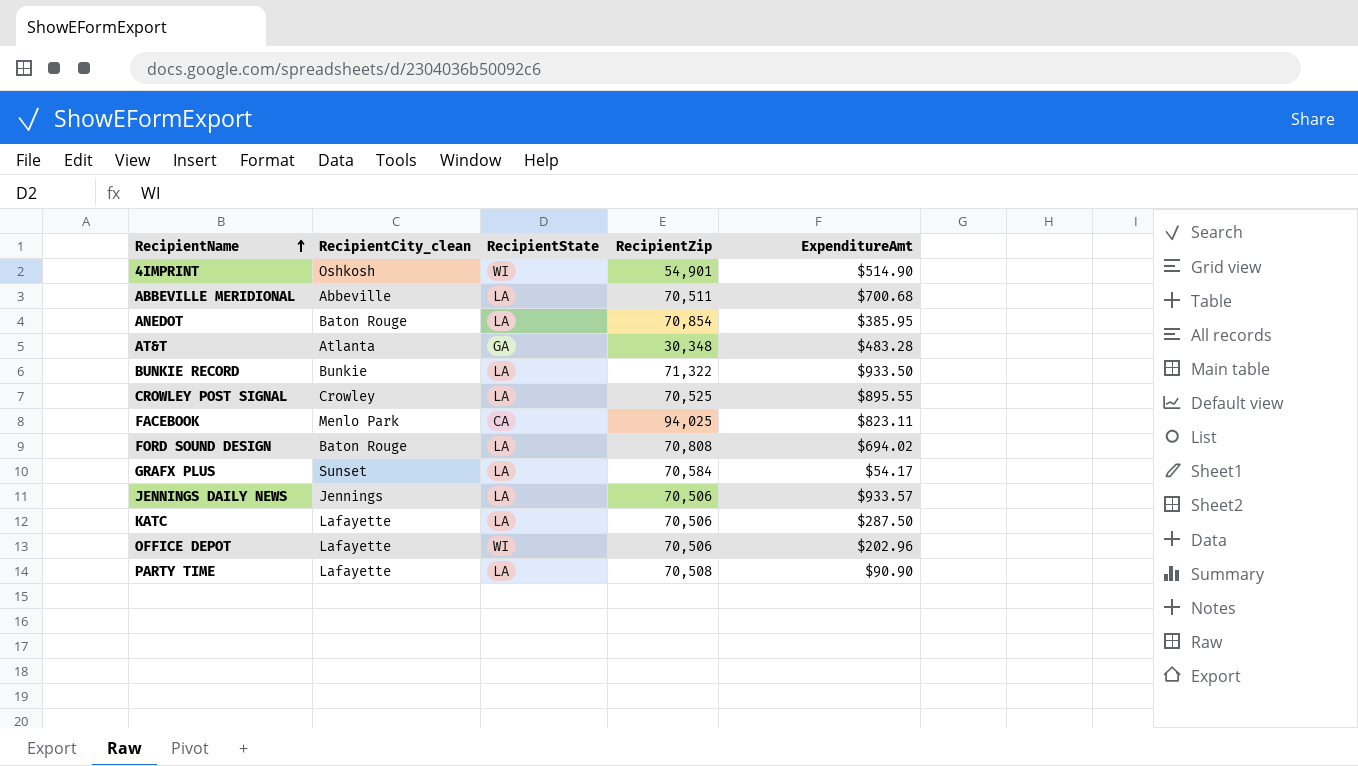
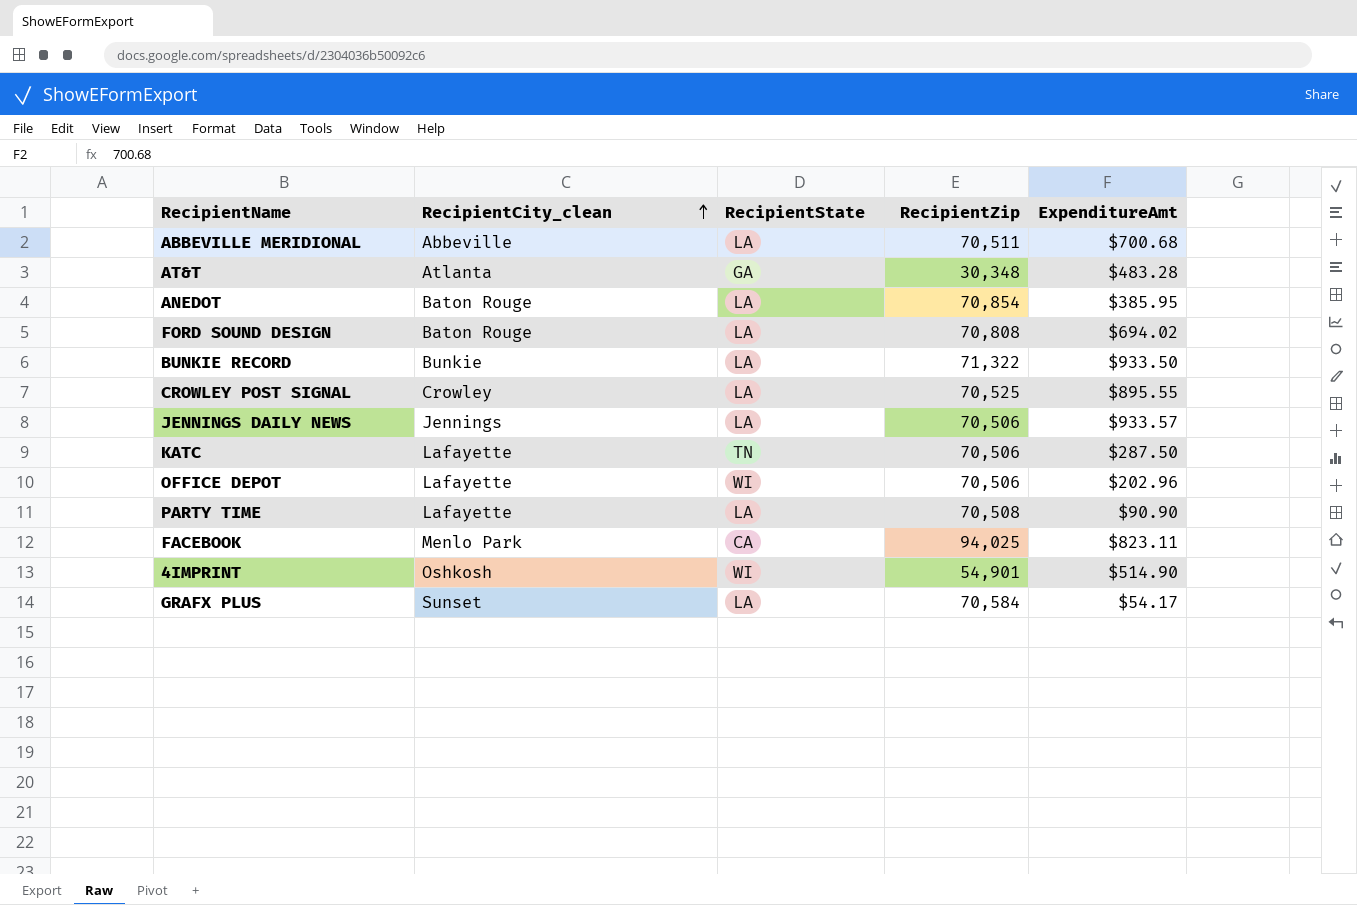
row order: RecipientName ascending -> RecipientCity_clean ascending
KATC | RecipientState: LA -> TN

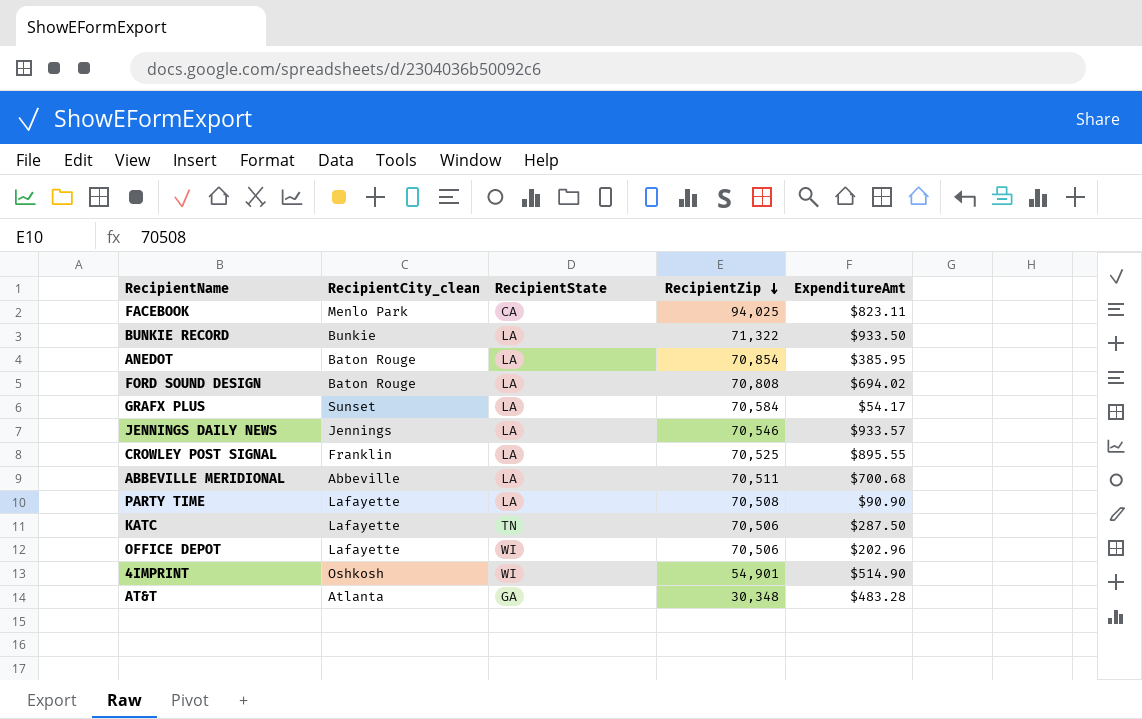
row order: RecipientCity_clean ascending -> RecipientZip descending
JENNINGS DAILY NEWS | RecipientZip: 70,506 -> 70,546
CROWLEY POST SIGNAL | RecipientCity_clean: Crowley -> Franklin

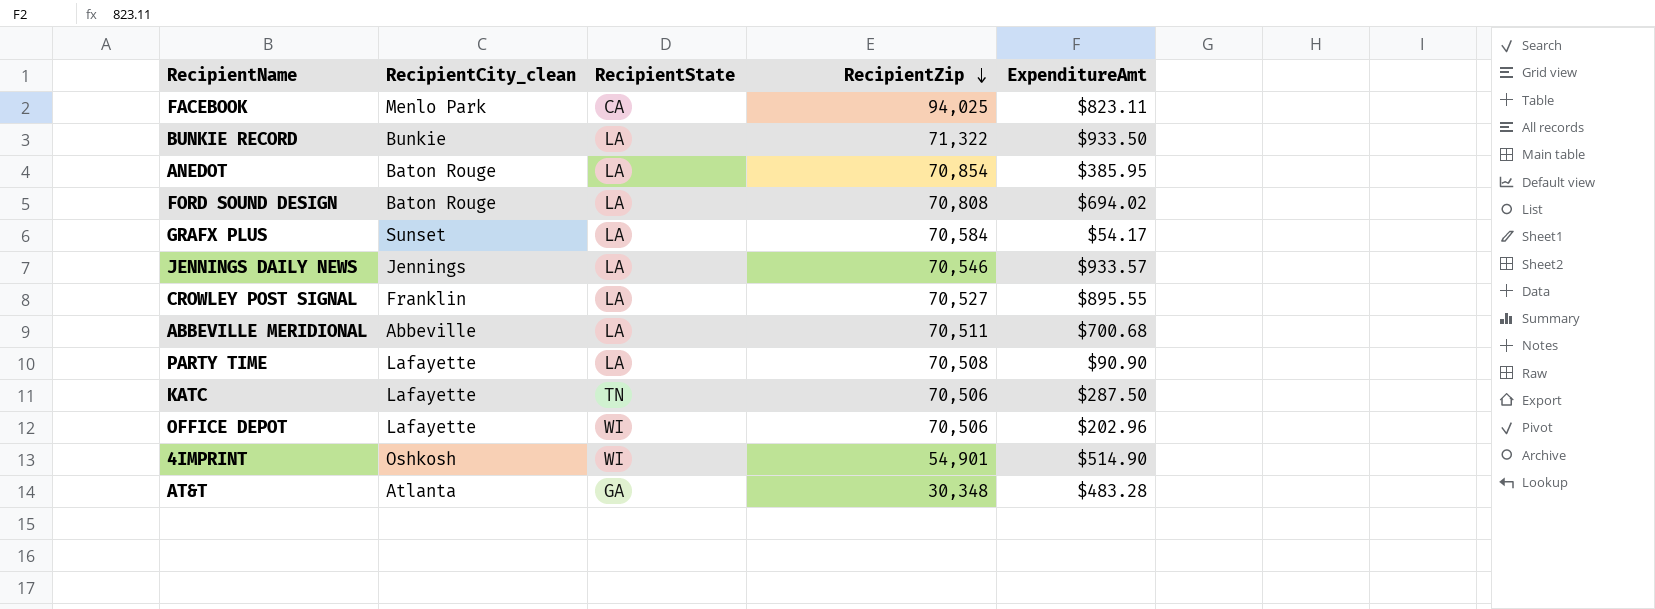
CROWLEY POST SIGNAL | RecipientZip: 70,525 -> 70,527

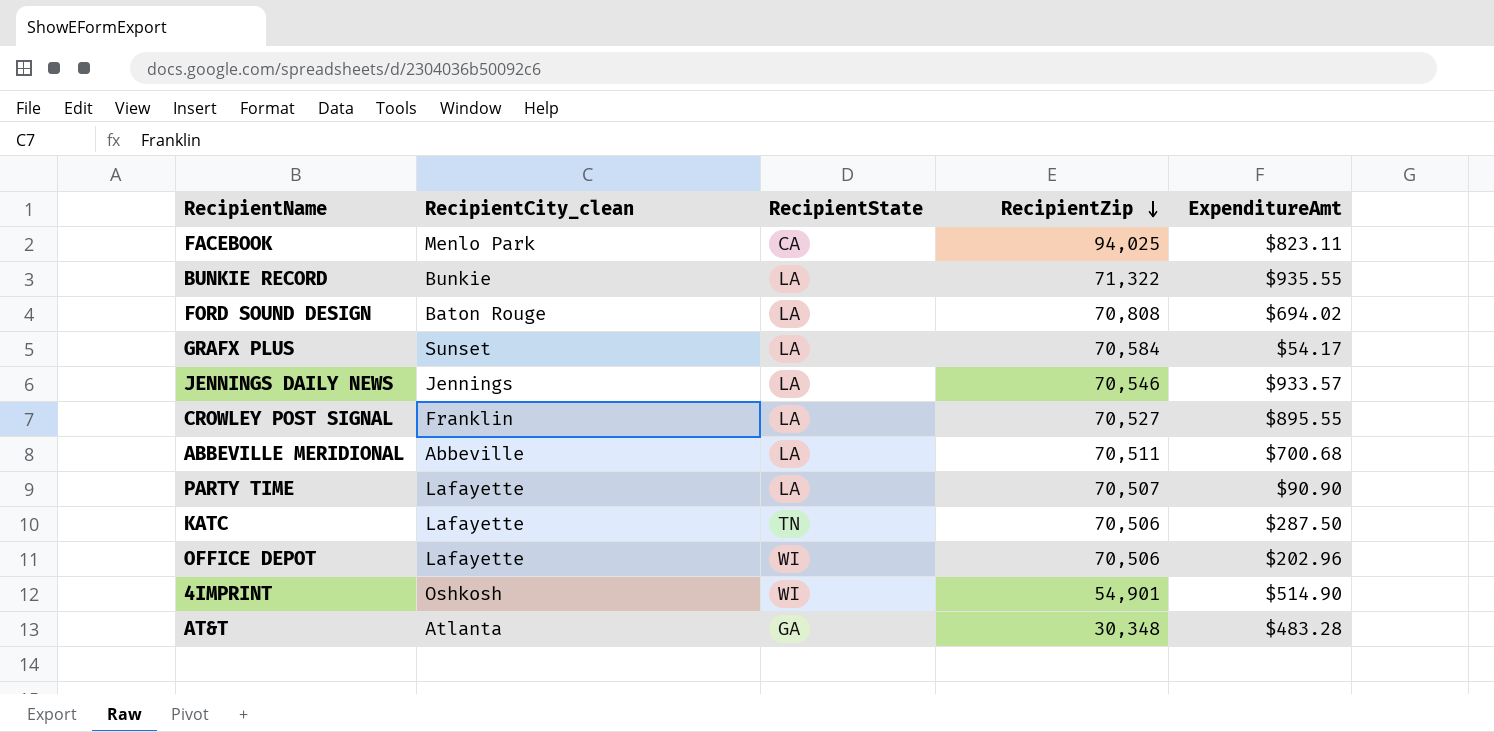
row ANEDOT: Baton Rouge | LA | 70,854 | $385.95 -> none
BUNKIE RECORD | ExpenditureAmt: $933.50 -> $935.55
PARTY TIME | RecipientZip: 70,508 -> 70,507

